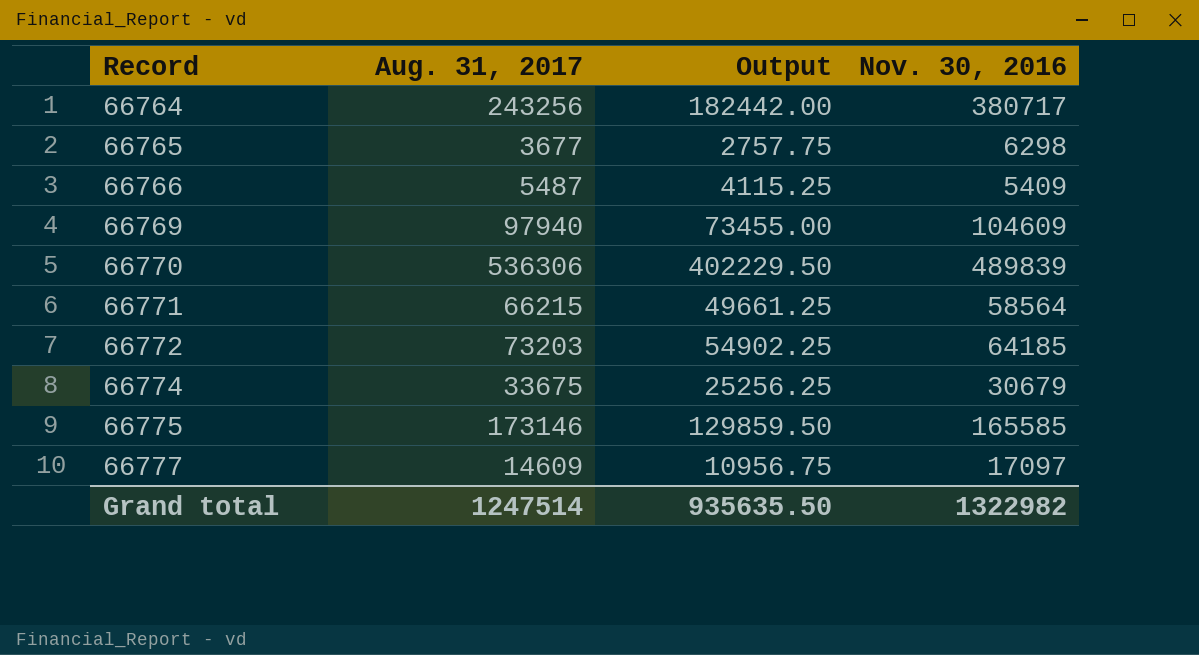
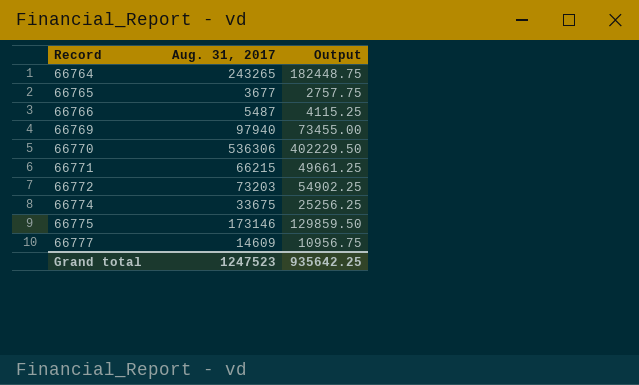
column Nov. 30, 2016 | position: 4 -> none
66764 | Aug. 31, 2017: 243256 -> 243265
66764 | Output: 182442.00 -> 182448.75
Grand total | Aug. 31, 2017: 1247514 -> 1247523
Grand total | Output: 935635.50 -> 935642.25

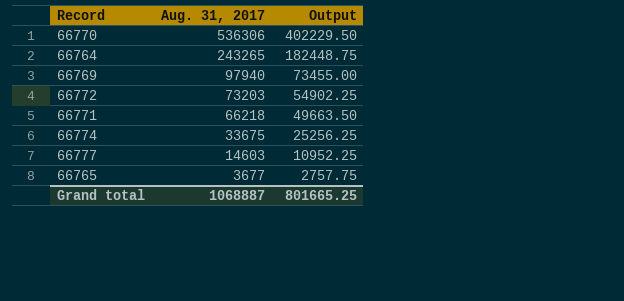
row order: Record ascending -> Aug. 31, 2017 descending
row 66766: 5487 | 4115.25 -> none
row 66775: 173146 | 129859.50 -> none
66771 | Aug. 31, 2017: 66215 -> 66218
66771 | Output: 49661.25 -> 49663.50
66777 | Aug. 31, 2017: 14609 -> 14603
66777 | Output: 10956.75 -> 10952.25
Grand total | Aug. 31, 2017: 1247523 -> 1068887
Grand total | Output: 935642.25 -> 801665.25

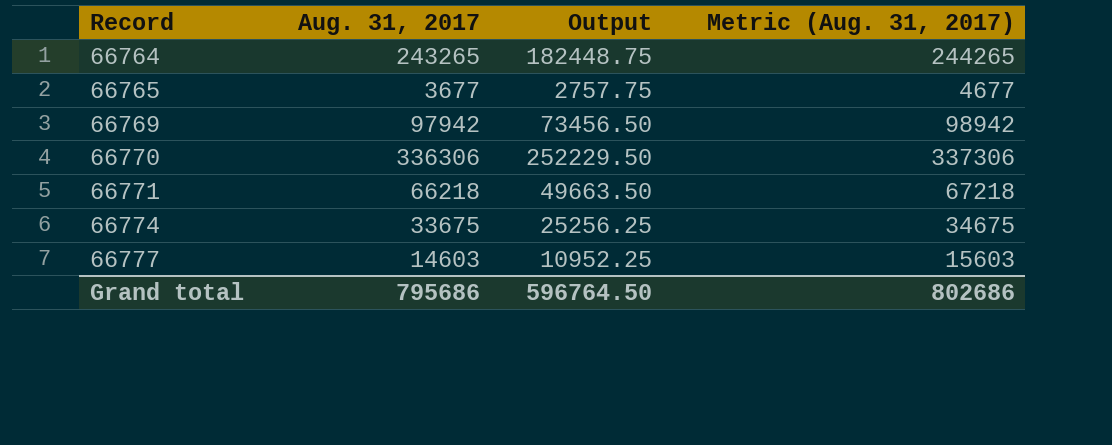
row order: Aug. 31, 2017 descending -> Record ascending
column Metric (Aug. 31, 2017) | formula: none -> [Aug. 31, 2017] + 1000
row 66772: 73203 | 54902.25 -> none
66769 | Aug. 31, 2017: 97940 -> 97942
66769 | Output: 73455.00 -> 73456.50
66770 | Aug. 31, 2017: 536306 -> 336306
66770 | Output: 402229.50 -> 252229.50
Grand total | Aug. 31, 2017: 1068887 -> 795686
Grand total | Output: 801665.25 -> 596764.50

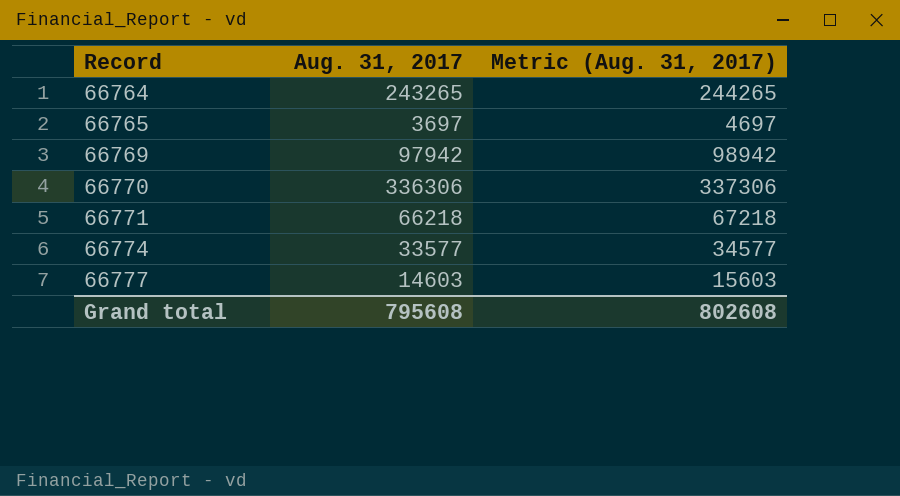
column Output | formula: [Aug. 31, 2017] * 0.75 -> none
66765 | Aug. 31, 2017: 3677 -> 3697
66765 | Metric (Aug. 31, 2017): 4677 -> 4697
66774 | Aug. 31, 2017: 33675 -> 33577
66774 | Metric (Aug. 31, 2017): 34675 -> 34577
Grand total | Aug. 31, 2017: 795686 -> 795608
Grand total | Metric (Aug. 31, 2017): 802686 -> 802608

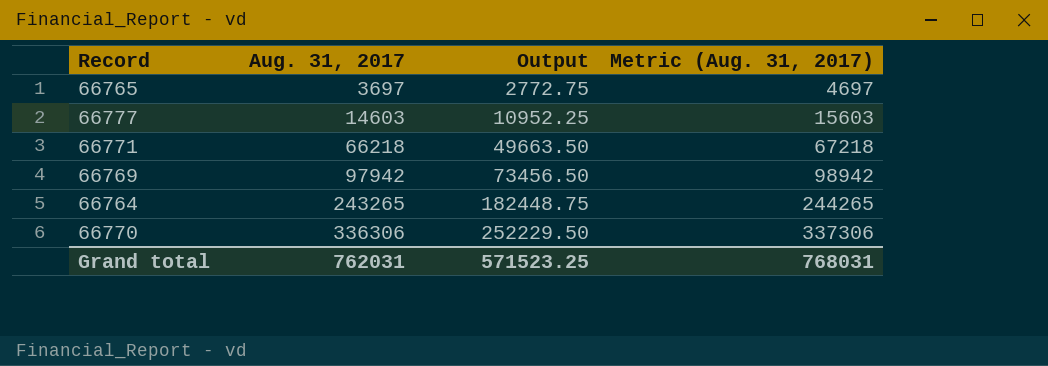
row order: Record ascending -> Aug. 31, 2017 ascending
column Output | formula: none -> [Aug. 31, 2017] * 0.75
row 66774: 33577 | 34577 -> none
Grand total | Aug. 31, 2017: 795608 -> 762031
Grand total | Metric (Aug. 31, 2017): 802608 -> 768031

